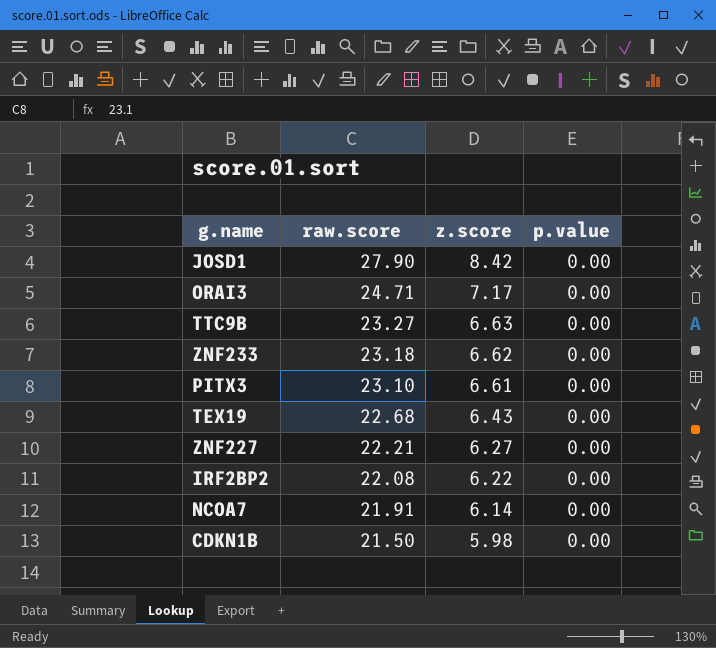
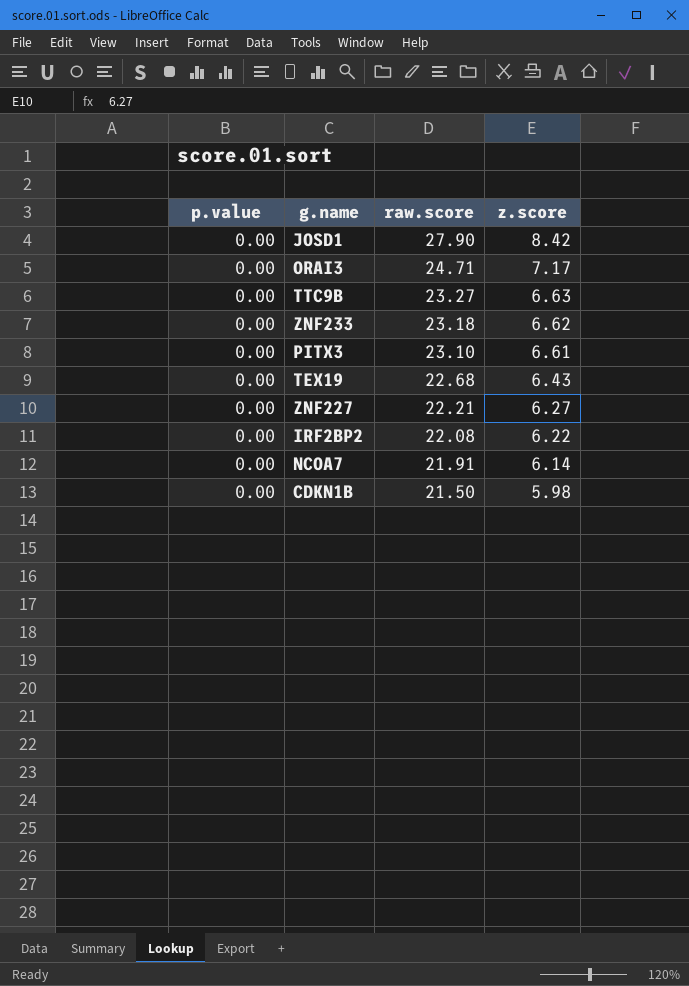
column p.value | position: 4 -> 1

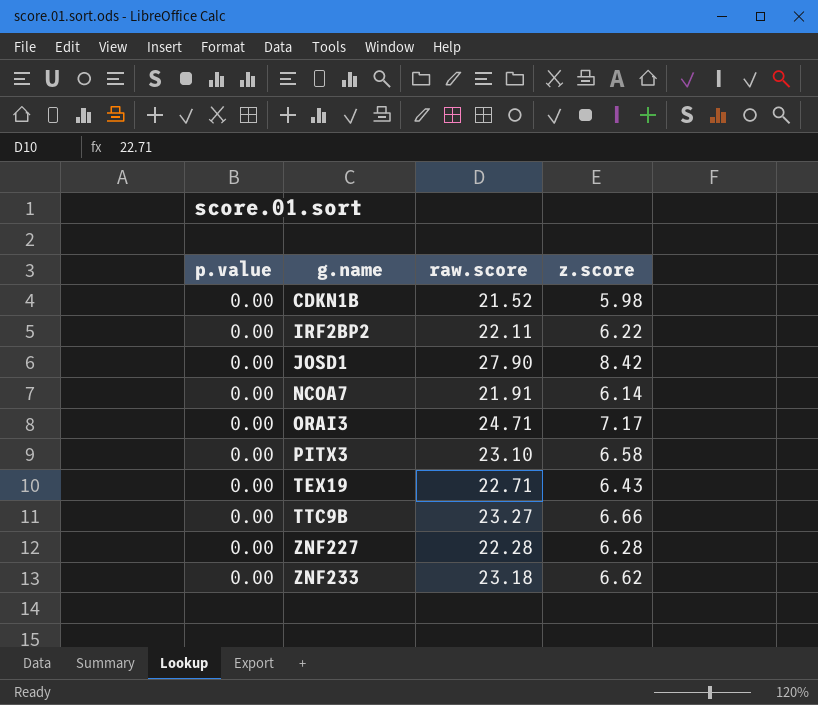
row order: raw.score descending -> g.name ascending
CDKN1B | raw.score: 21.50 -> 21.52
IRF2BP2 | raw.score: 22.08 -> 22.11
PITX3 | z.score: 6.61 -> 6.58
TEX19 | raw.score: 22.68 -> 22.71
TTC9B | z.score: 6.63 -> 6.66
ZNF227 | raw.score: 22.21 -> 22.28
ZNF227 | z.score: 6.27 -> 6.28

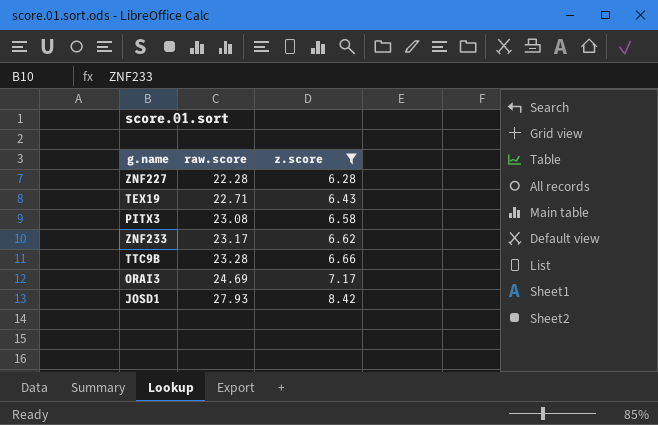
filter: none -> z.score >= 6.28
row order: g.name ascending -> raw.score ascending
column p.value | position: 1 -> none
PITX3 | raw.score: 23.10 -> 23.08
ZNF233 | raw.score: 23.18 -> 23.17
TTC9B | raw.score: 23.27 -> 23.28
ORAI3 | raw.score: 24.71 -> 24.69
JOSD1 | raw.score: 27.90 -> 27.93

